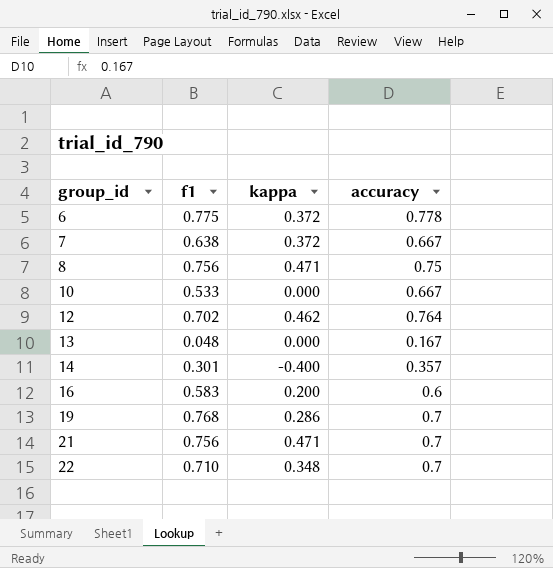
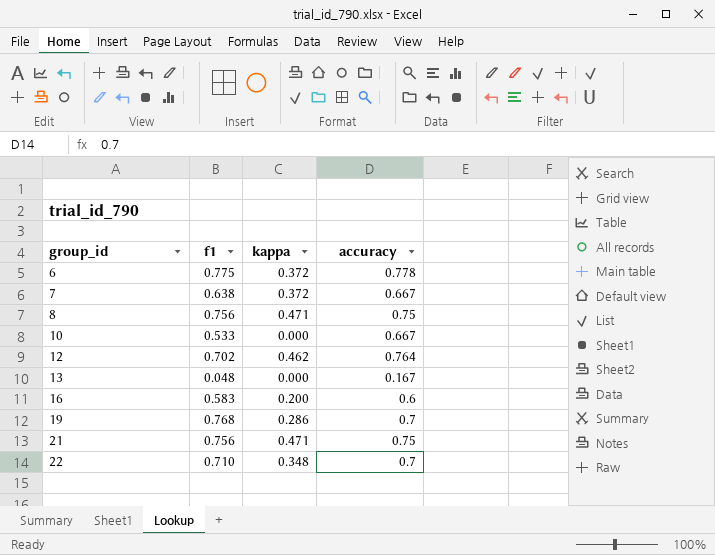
row 14: 0.301 | -0.400 | 0.357 -> none
21 | accuracy: 0.7 -> 0.75

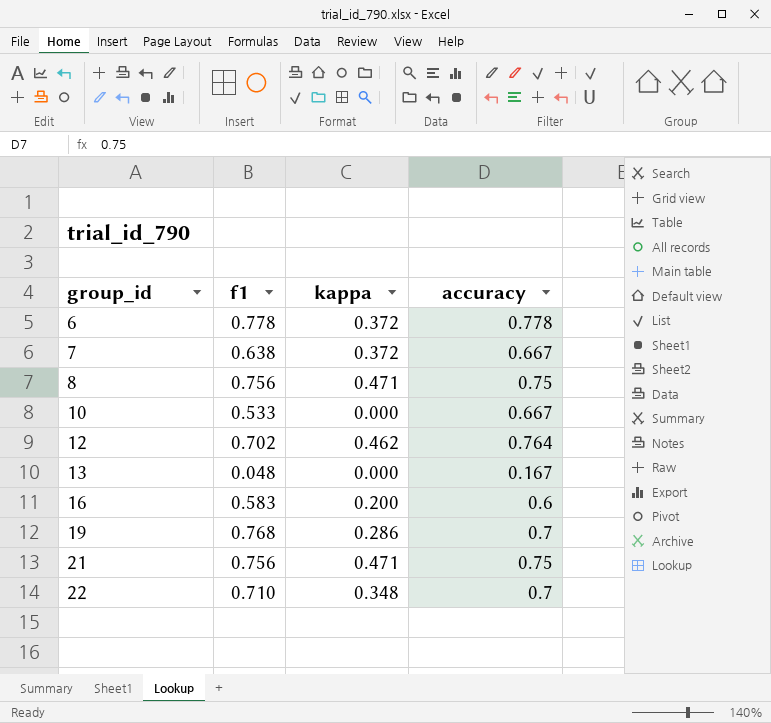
6 | f1: 0.775 -> 0.778

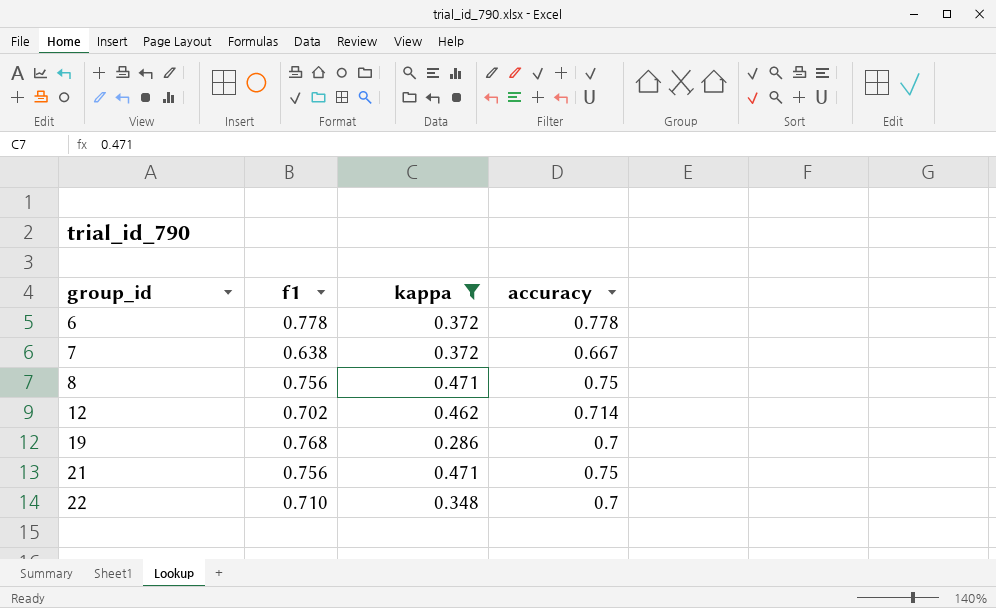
filter: none -> kappa >= 0.286
12 | accuracy: 0.764 -> 0.714

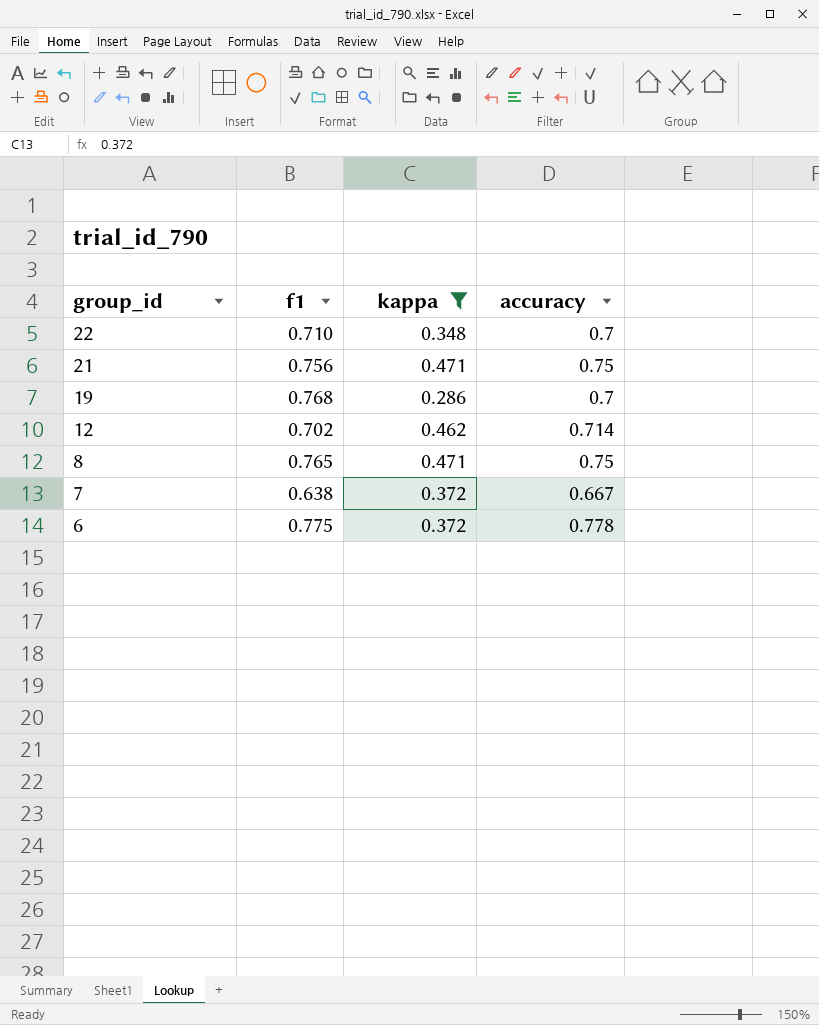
row order: group_id ascending -> group_id descending
8 | f1: 0.756 -> 0.765
6 | f1: 0.778 -> 0.775

